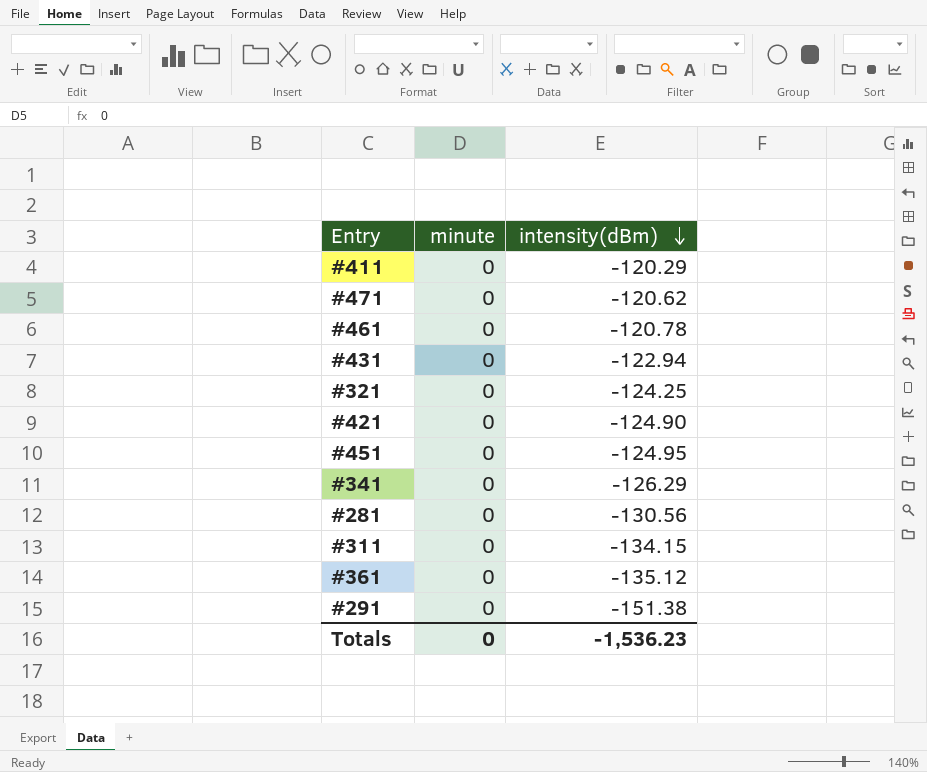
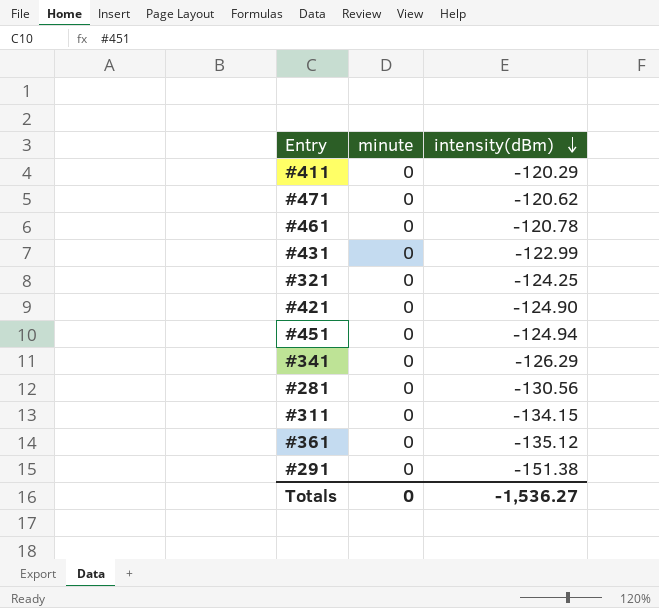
#431 | intensity(dBm): -122.94 -> -122.99
#451 | intensity(dBm): -124.95 -> -124.94
Totals | intensity(dBm): -1,536.23 -> -1,536.27

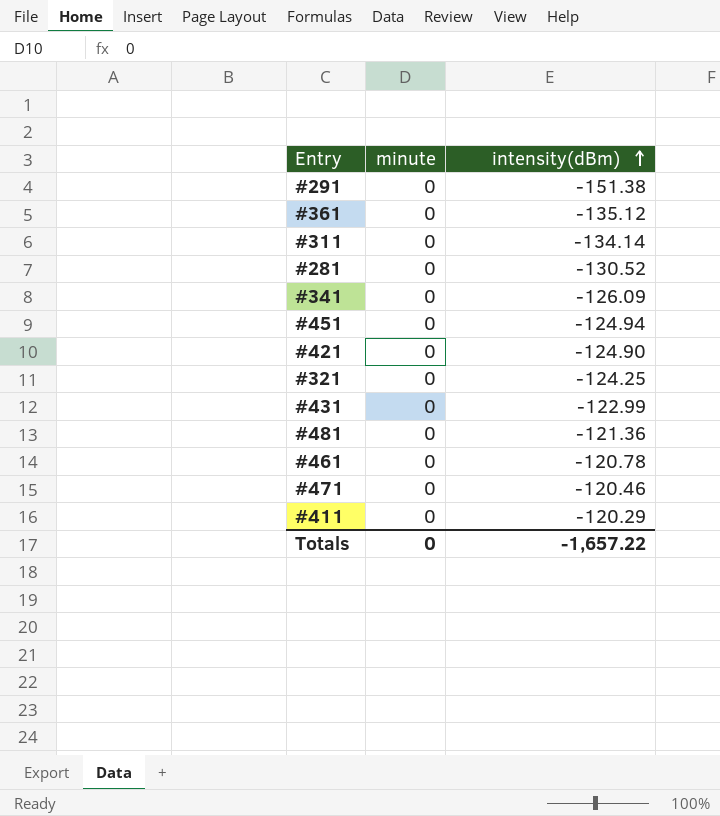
row order: intensity(dBm) descending -> intensity(dBm) ascending
#311 | intensity(dBm): -134.15 -> -134.14
#281 | intensity(dBm): -130.56 -> -130.52
#341 | intensity(dBm): -126.29 -> -126.09
row #481: none -> 0 | -121.36
#471 | intensity(dBm): -120.62 -> -120.46
Totals | intensity(dBm): -1,536.27 -> -1,657.22

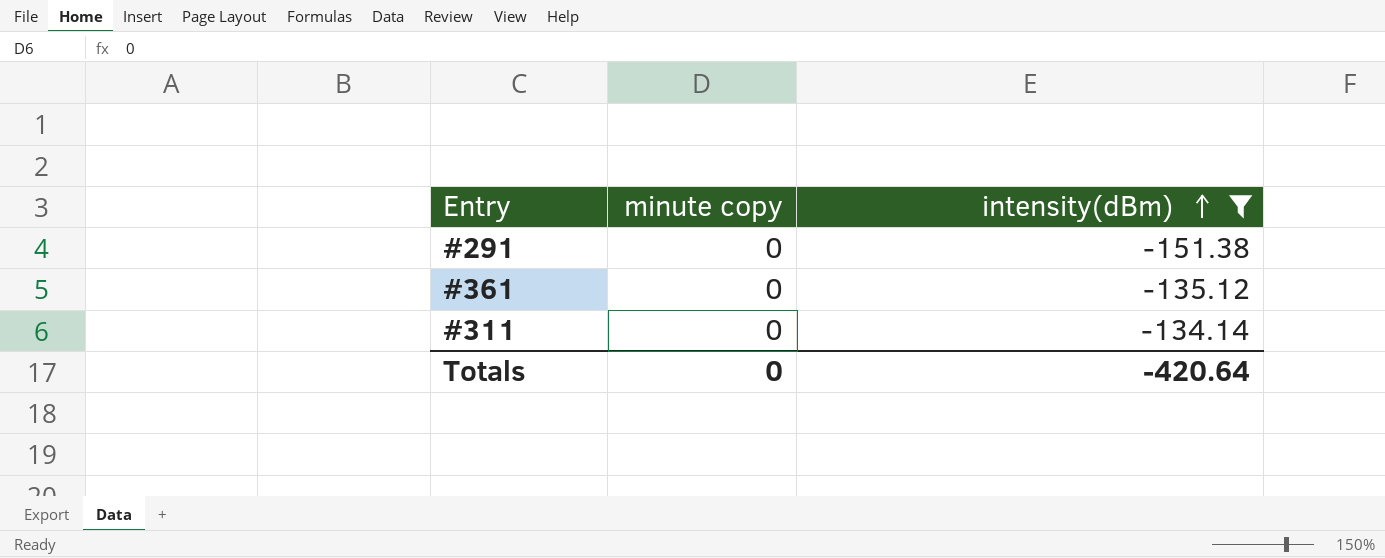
filter: none -> intensity(dBm) <= -134.14
column name: minute -> minute copy
Totals | intensity(dBm): -1,657.22 -> -420.64

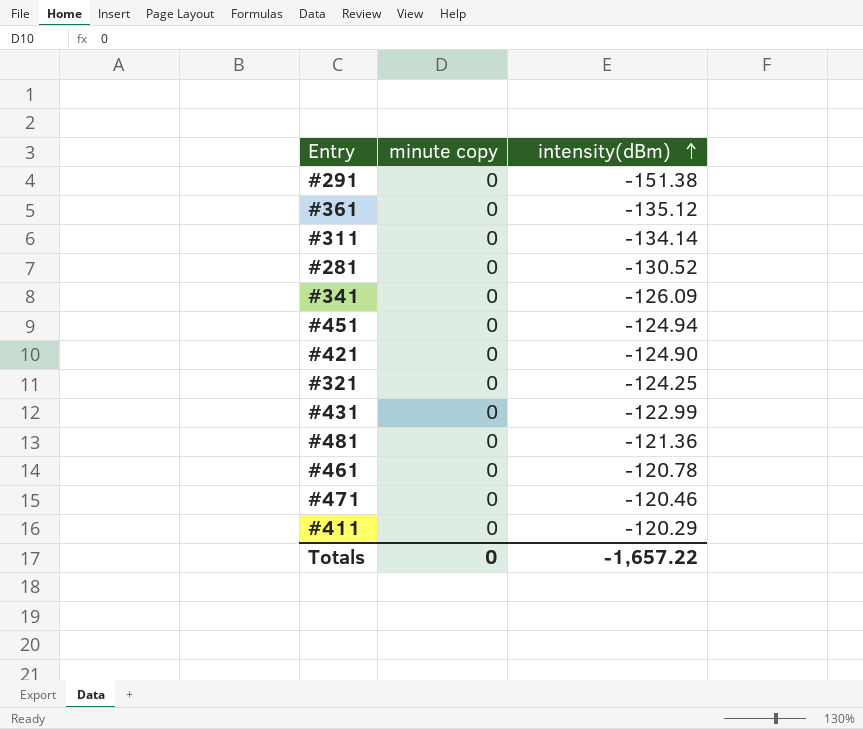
filter: intensity(dBm) <= -134.14 -> none
Totals | intensity(dBm): -420.64 -> -1,657.22

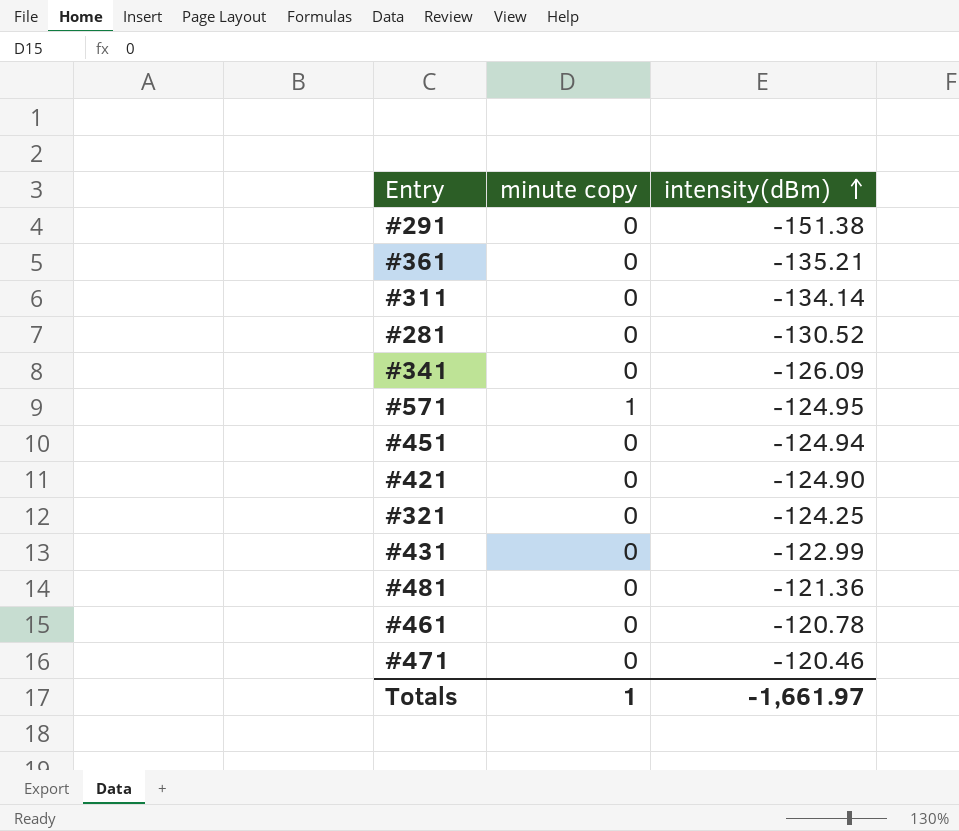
row #411: 0 | -120.29 -> none
#361 | intensity(dBm): -135.12 -> -135.21
row #571: none -> 1 | -124.95
Totals | minute copy: 0 -> 1
Totals | intensity(dBm): -1,657.22 -> -1,661.97

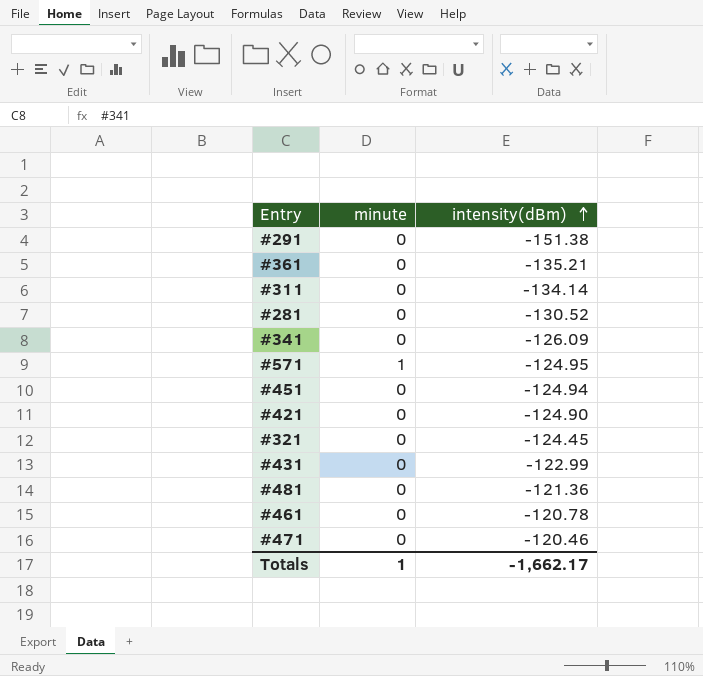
column name: minute copy -> minute
#321 | intensity(dBm): -124.25 -> -124.45
Totals | intensity(dBm): -1,661.97 -> -1,662.17

